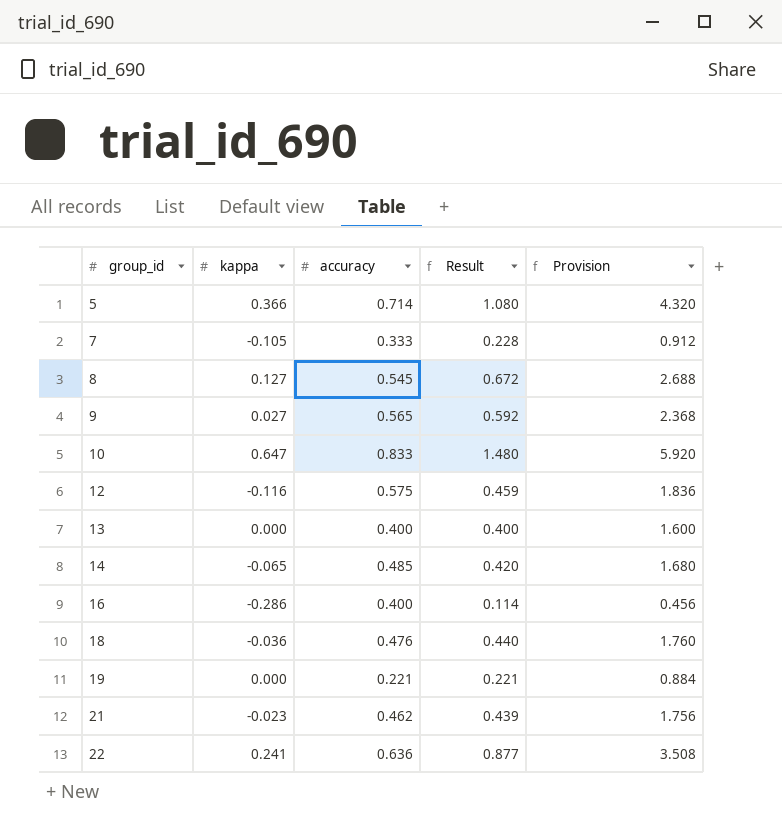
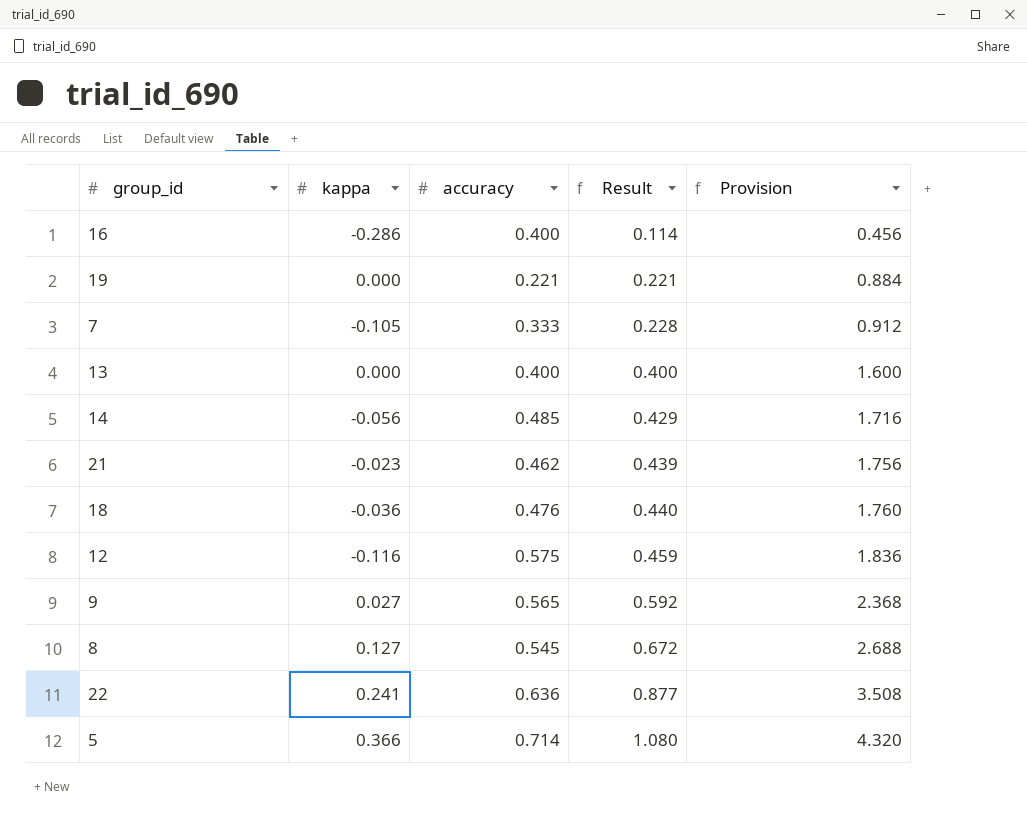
row order: group_id ascending -> Result ascending
row 10: 0.647 | 0.833 | 1.480 | 5.920 -> none
14 | kappa: -0.065 -> -0.056
14 | Result: 0.420 -> 0.429
14 | Provision: 1.680 -> 1.716

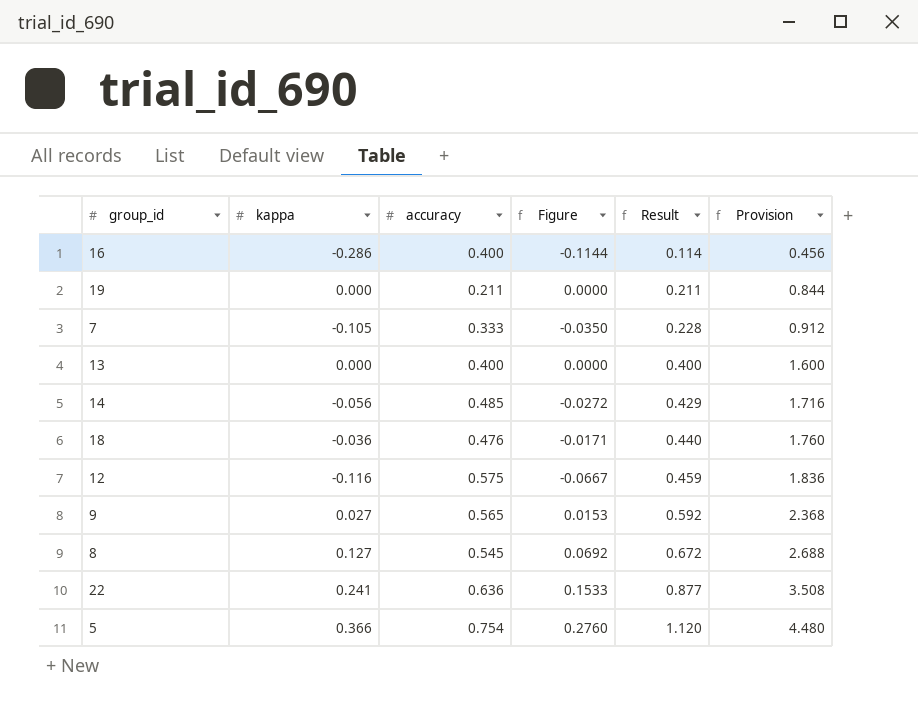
column Figure | formula: none -> [kappa] * [accuracy]
row 21: -0.023 | 0.462 | 0.439 | 1.756 -> none
19 | accuracy: 0.221 -> 0.211
19 | Result: 0.221 -> 0.211
19 | Provision: 0.884 -> 0.844
5 | accuracy: 0.714 -> 0.754
5 | Result: 1.080 -> 1.120
5 | Provision: 4.320 -> 4.480

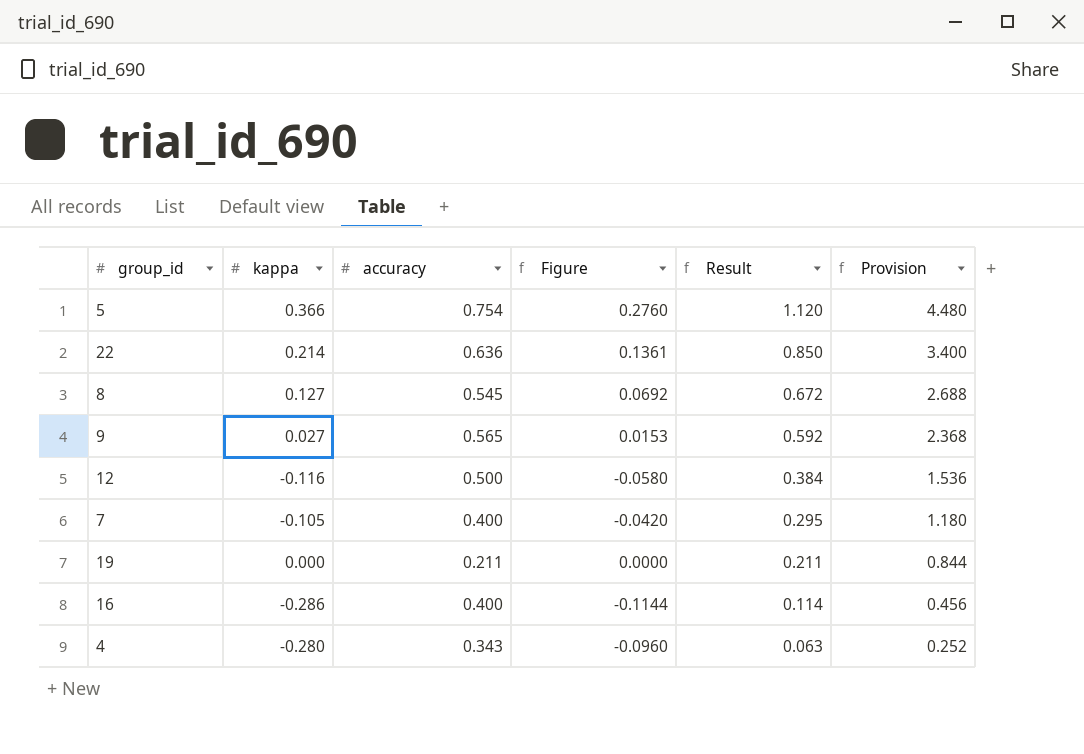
row order: Result ascending -> Result descending
row 13: 0.000 | 0.400 | 0.0000 | 0.400 | 1.600 -> none
row 14: -0.056 | 0.485 | -0.0272 | 0.429 | 1.716 -> none
row 18: -0.036 | 0.476 | -0.0171 | 0.440 | 1.760 -> none
22 | kappa: 0.241 -> 0.214
22 | Figure: 0.1533 -> 0.1361
22 | Result: 0.877 -> 0.850
22 | Provision: 3.508 -> 3.400
12 | accuracy: 0.575 -> 0.500
12 | Figure: -0.0667 -> -0.0580
12 | Result: 0.459 -> 0.384
12 | Provision: 1.836 -> 1.536
7 | accuracy: 0.333 -> 0.400
7 | Figure: -0.0350 -> -0.0420
7 | Result: 0.228 -> 0.295
7 | Provision: 0.912 -> 1.180
row 4: none -> -0.280 | 0.343 | -0.0960 | 0.063 | 0.252

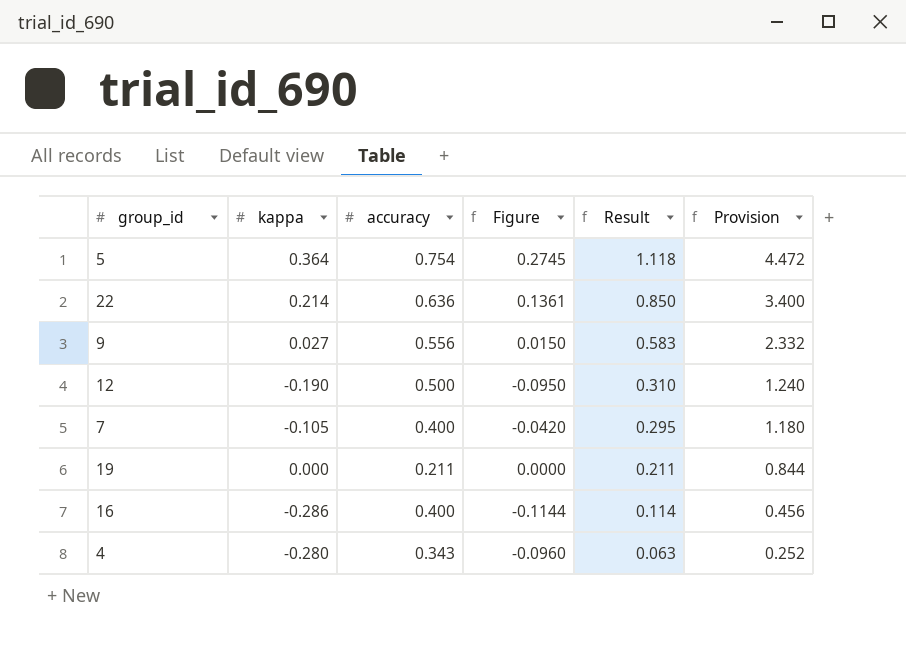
row 8: 0.127 | 0.545 | 0.0692 | 0.672 | 2.688 -> none
5 | kappa: 0.366 -> 0.364
5 | Figure: 0.2760 -> 0.2745
5 | Result: 1.120 -> 1.118
5 | Provision: 4.480 -> 4.472
9 | accuracy: 0.565 -> 0.556
9 | Figure: 0.0153 -> 0.0150
9 | Result: 0.592 -> 0.583
9 | Provision: 2.368 -> 2.332
12 | kappa: -0.116 -> -0.190
12 | Figure: -0.0580 -> -0.0950
12 | Result: 0.384 -> 0.310
12 | Provision: 1.536 -> 1.240

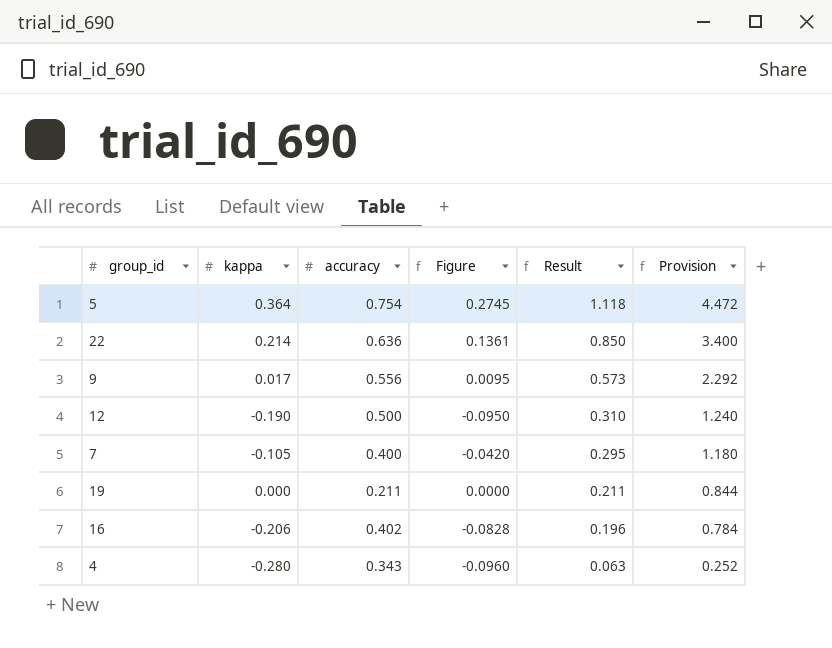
9 | kappa: 0.027 -> 0.017
9 | Figure: 0.0150 -> 0.0095
9 | Result: 0.583 -> 0.573
9 | Provision: 2.332 -> 2.292
16 | kappa: -0.286 -> -0.206
16 | accuracy: 0.400 -> 0.402
16 | Figure: -0.1144 -> -0.0828
16 | Result: 0.114 -> 0.196
16 | Provision: 0.456 -> 0.784

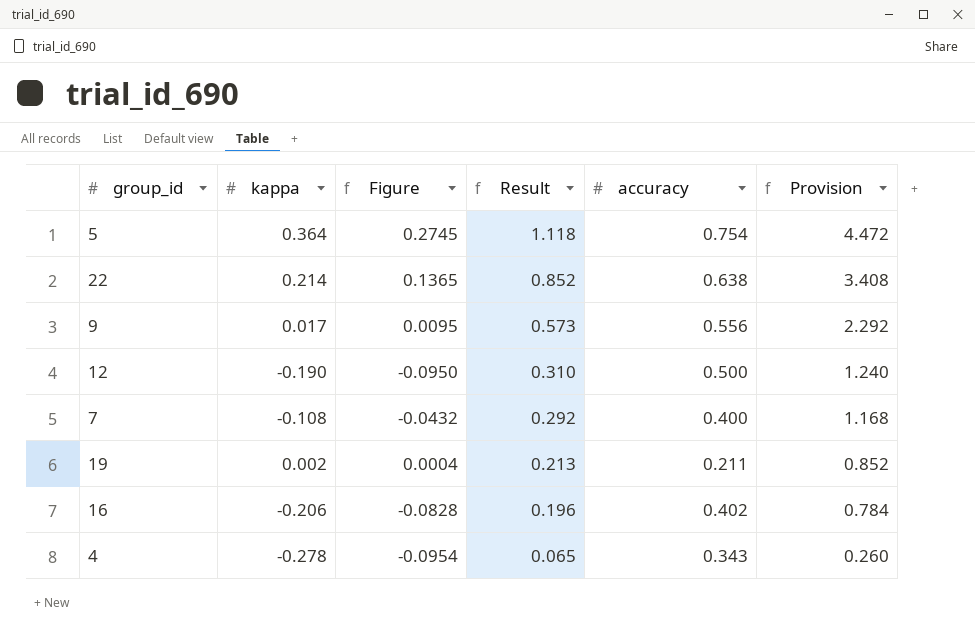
column accuracy | position: 3 -> 5
22 | Figure: 0.1361 -> 0.1365
22 | Result: 0.850 -> 0.852
22 | accuracy: 0.636 -> 0.638
22 | Provision: 3.400 -> 3.408
7 | kappa: -0.105 -> -0.108
7 | Figure: -0.0420 -> -0.0432
7 | Result: 0.295 -> 0.292
7 | Provision: 1.180 -> 1.168
19 | kappa: 0.000 -> 0.002
19 | Figure: 0.0000 -> 0.0004
19 | Result: 0.211 -> 0.213
19 | Provision: 0.844 -> 0.852
4 | kappa: -0.280 -> -0.278
4 | Figure: -0.0960 -> -0.0954
4 | Result: 0.063 -> 0.065
4 | Provision: 0.252 -> 0.260

